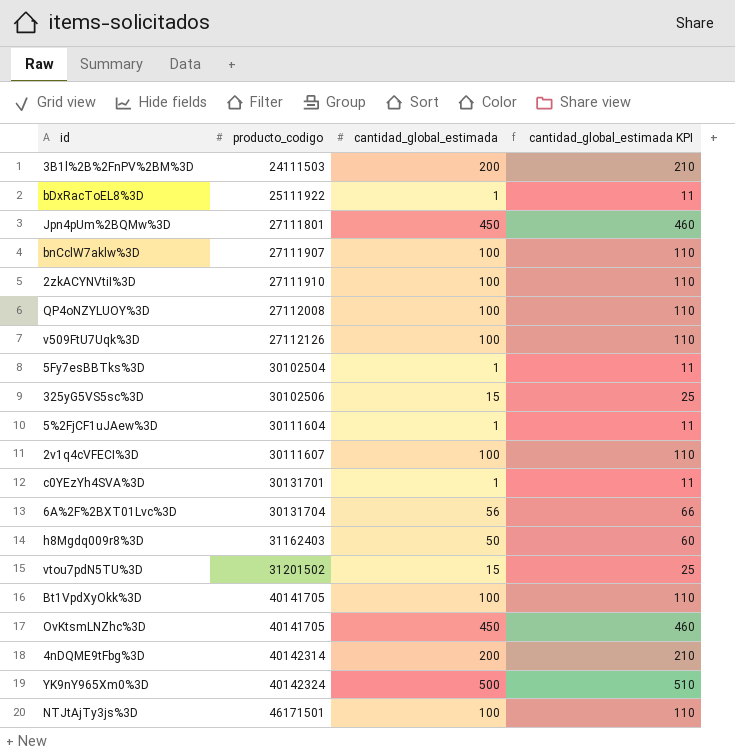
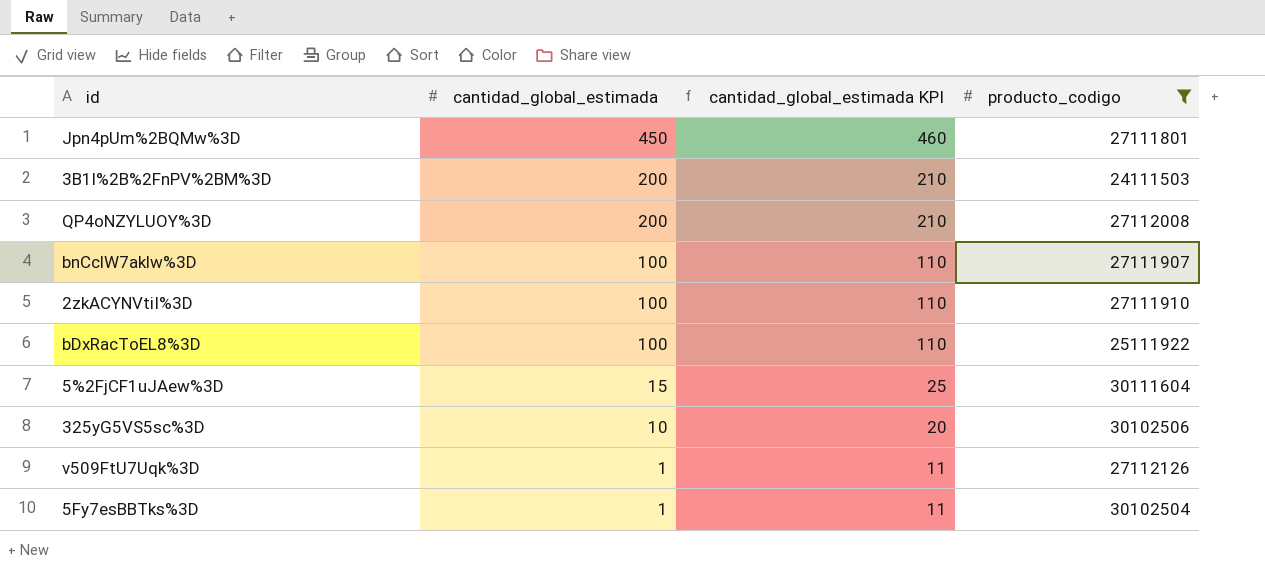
filter: none -> producto_codigo <= 30111604
row order: producto_codigo ascending -> cantidad_global_estimada descending
column producto_codigo | position: 2 -> 4
QP4oNZYLUOY%3D | cantidad_global_estimada: 100 -> 200
QP4oNZYLUOY%3D | cantidad_global_estimada KPI: 110 -> 210
bDxRacToEL8%3D | cantidad_global_estimada: 1 -> 100
bDxRacToEL8%3D | cantidad_global_estimada KPI: 11 -> 110
5%2FjCF1uJAew%3D | cantidad_global_estimada: 1 -> 15
5%2FjCF1uJAew%3D | cantidad_global_estimada KPI: 11 -> 25
325yG5VS5sc%3D | cantidad_global_estimada: 15 -> 10
325yG5VS5sc%3D | cantidad_global_estimada KPI: 25 -> 20
v509FtU7Uqk%3D | cantidad_global_estimada: 100 -> 1
v509FtU7Uqk%3D | cantidad_global_estimada KPI: 110 -> 11

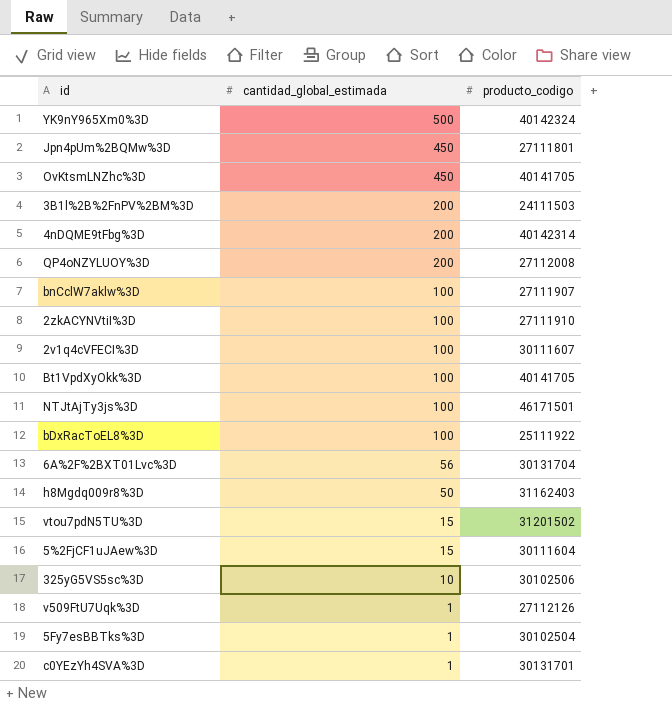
filter: producto_codigo <= 30111604 -> none
column cantidad_global_estimada KPI | formula: [cantidad_global_estimada] + 10 -> none

